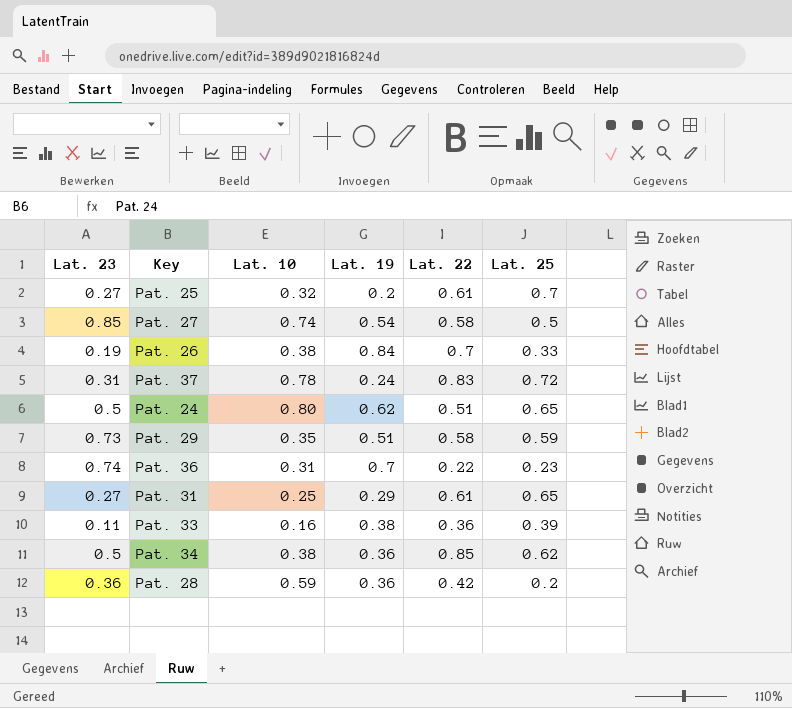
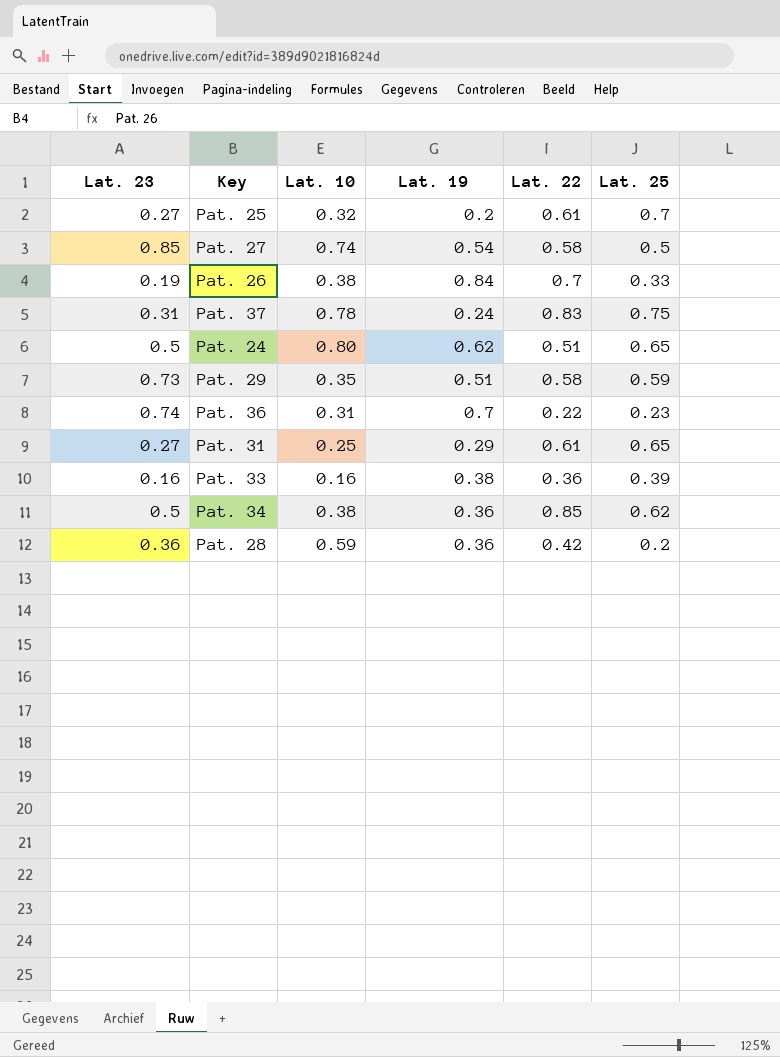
Pat. 37 | Lat. 25: 0.72 -> 0.75
Pat. 33 | Lat. 23: 0.11 -> 0.16

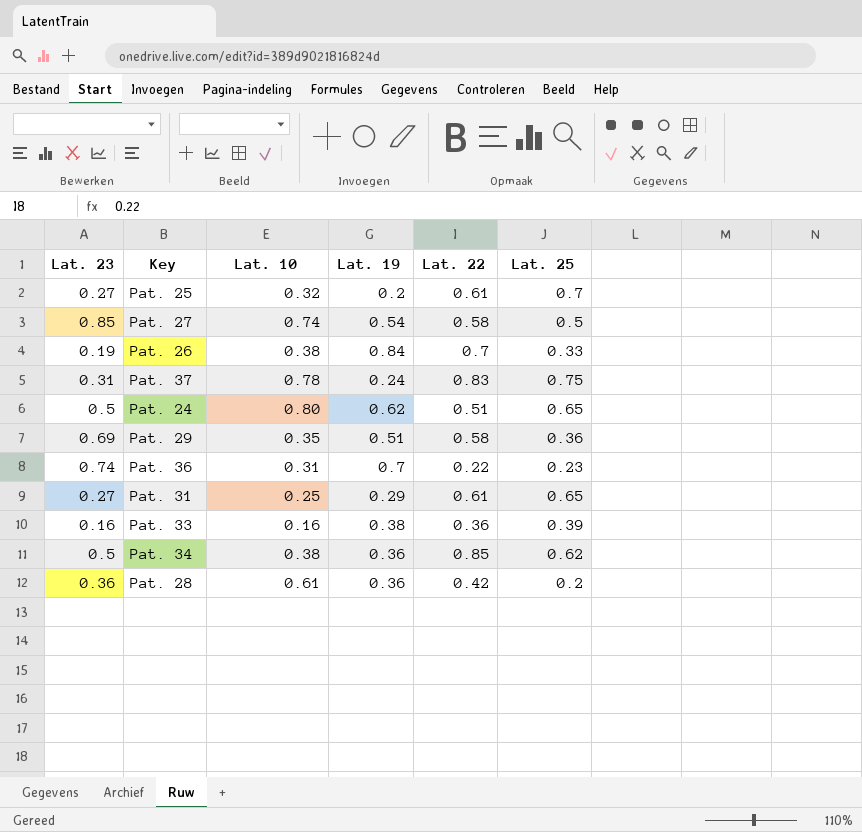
Pat. 29 | Lat. 23: 0.73 -> 0.69
Pat. 29 | Lat. 25: 0.59 -> 0.36
Pat. 28 | Lat. 10: 0.59 -> 0.61

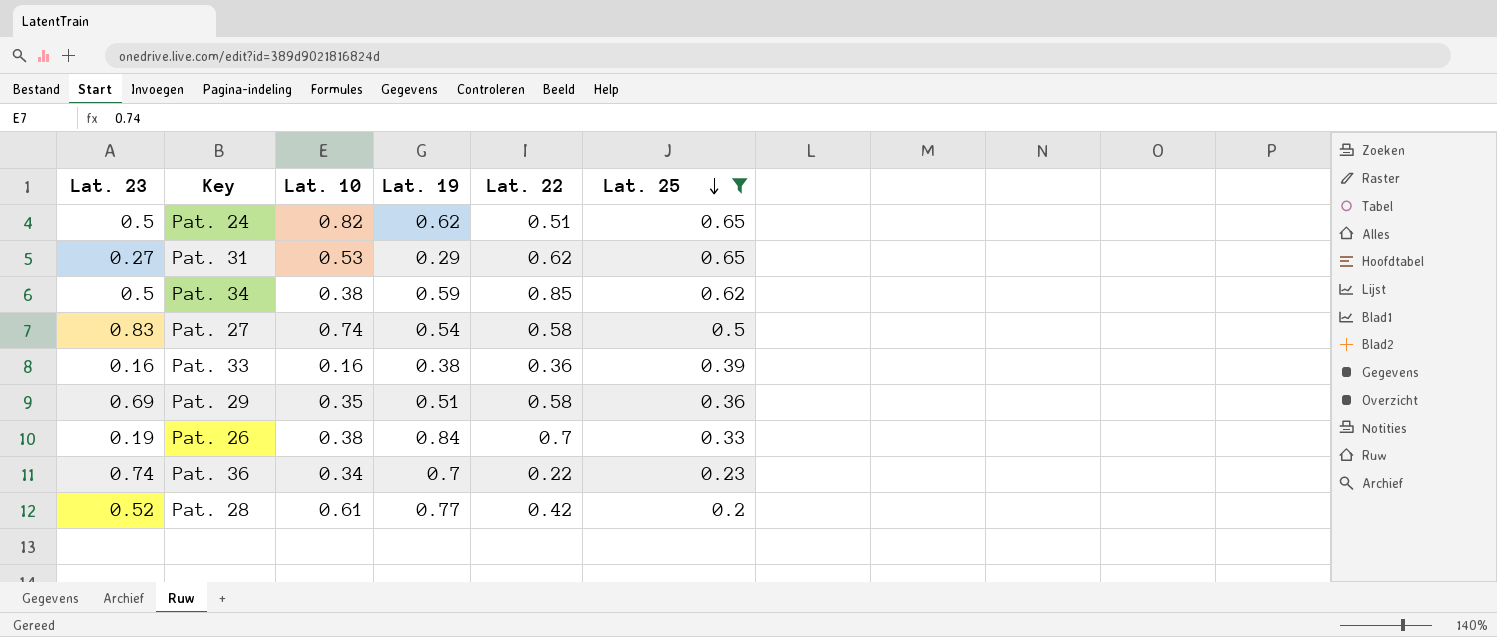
filter: none -> Lat. 25 <= 0.65
row order: none -> Lat. 25 descending
Pat. 24 | Lat. 10: 0.80 -> 0.82
Pat. 31 | Lat. 10: 0.25 -> 0.53
Pat. 31 | Lat. 22: 0.61 -> 0.62
Pat. 34 | Lat. 19: 0.36 -> 0.59
Pat. 27 | Lat. 23: 0.85 -> 0.83
Pat. 36 | Lat. 10: 0.31 -> 0.34
Pat. 28 | Lat. 23: 0.36 -> 0.52
Pat. 28 | Lat. 19: 0.36 -> 0.77

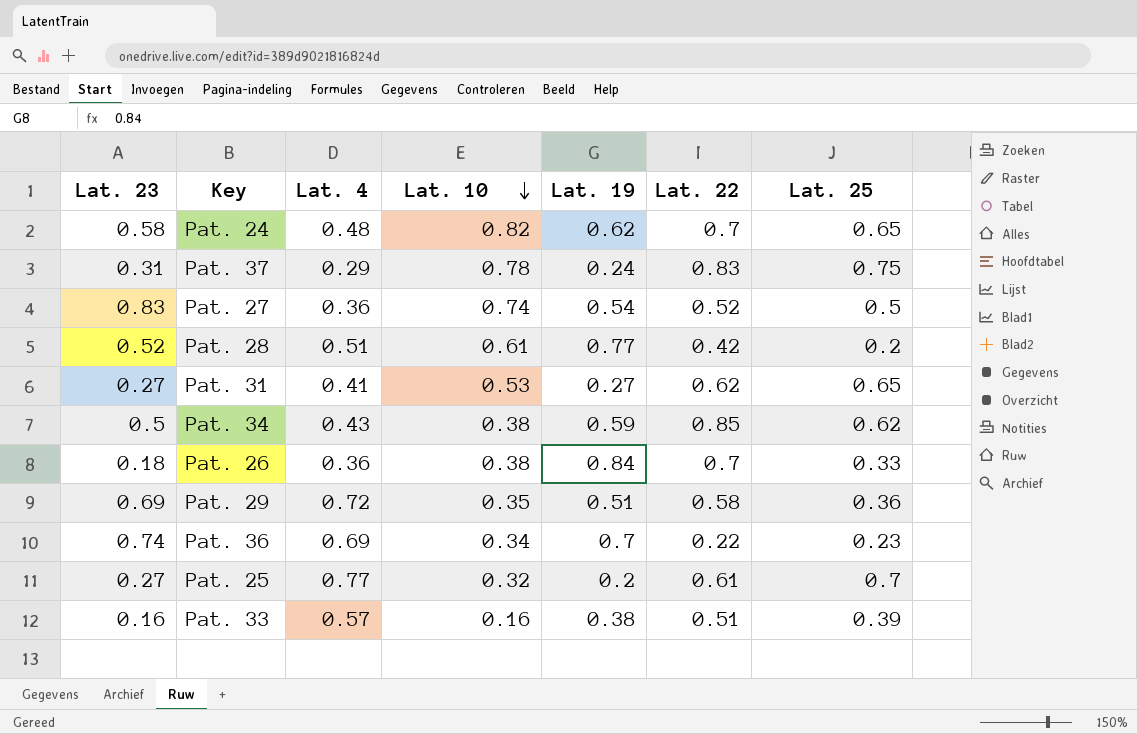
filter: Lat. 25 <= 0.65 -> none
row order: Lat. 25 descending -> Lat. 10 descending
column Lat. 4 | position: none -> 3
Pat. 24 | Lat. 23: 0.5 -> 0.58
Pat. 24 | Lat. 22: 0.51 -> 0.7
Pat. 27 | Lat. 22: 0.58 -> 0.52
Pat. 31 | Lat. 19: 0.29 -> 0.27
Pat. 26 | Lat. 23: 0.19 -> 0.18
Pat. 33 | Lat. 22: 0.36 -> 0.51

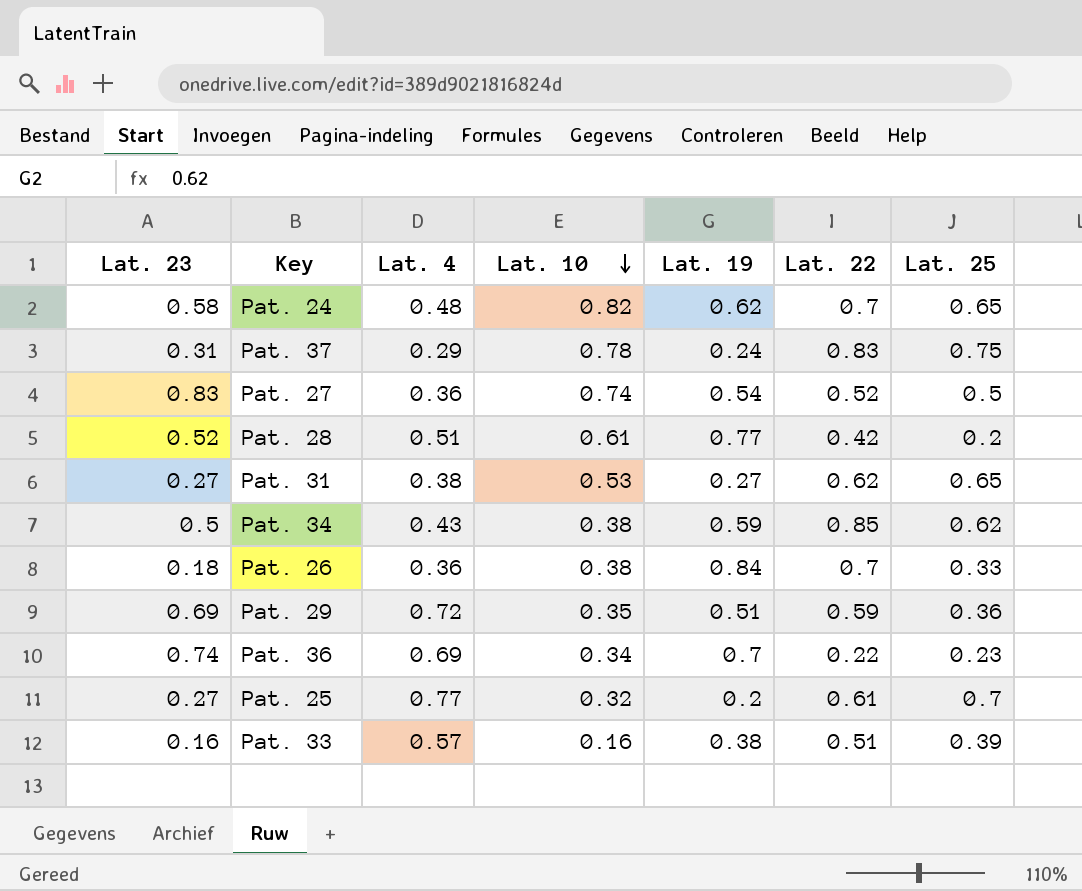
Pat. 31 | Lat. 4: 0.41 -> 0.38
Pat. 29 | Lat. 22: 0.58 -> 0.59

